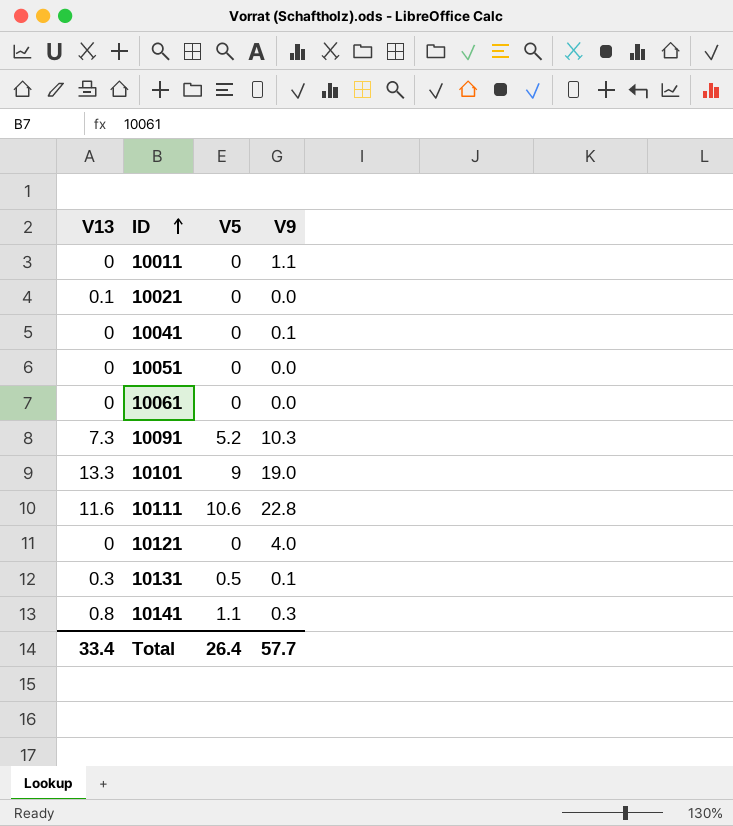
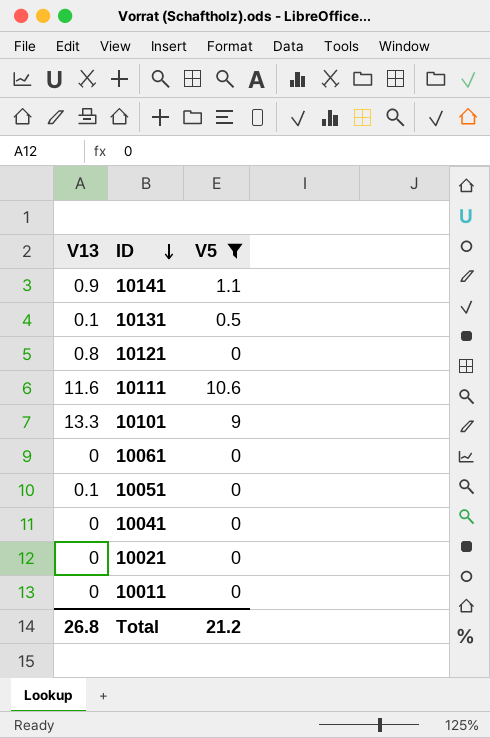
filter: none -> V5 != 5.2
row order: ID ascending -> ID descending
column V9 | position: 4 -> none
10141 | V13: 0.8 -> 0.9
10131 | V13: 0.3 -> 0.1
10121 | V13: 0 -> 0.8
10051 | V13: 0 -> 0.1
10021 | V13: 0.1 -> 0
Total | V13: 33.4 -> 26.8
Total | V5: 26.4 -> 21.2

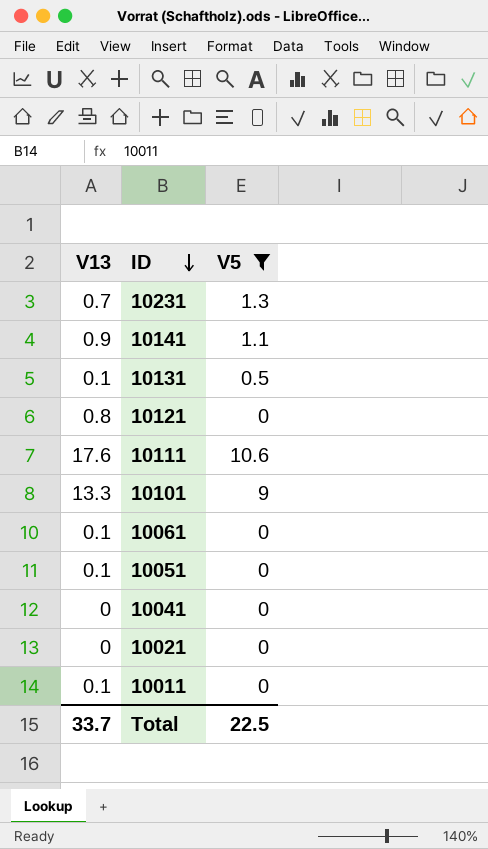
row 10231: none -> 0.7 | 1.3
10111 | V13: 11.6 -> 17.6
10061 | V13: 0 -> 0.1
10011 | V13: 0 -> 0.1
Total | V13: 26.8 -> 33.7
Total | V5: 21.2 -> 22.5

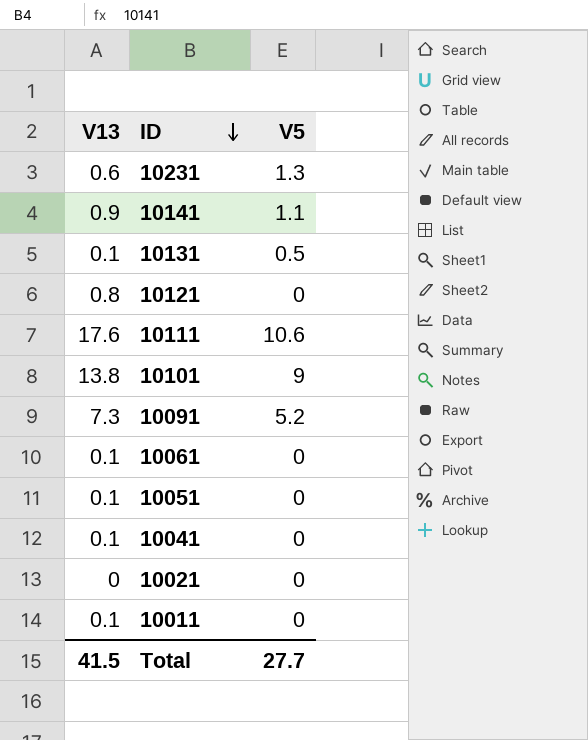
filter: V5 != 5.2 -> none
10231 | V13: 0.7 -> 0.6
10101 | V13: 13.3 -> 13.8
10041 | V13: 0 -> 0.1
Total | V13: 33.7 -> 41.5
Total | V5: 22.5 -> 27.7

